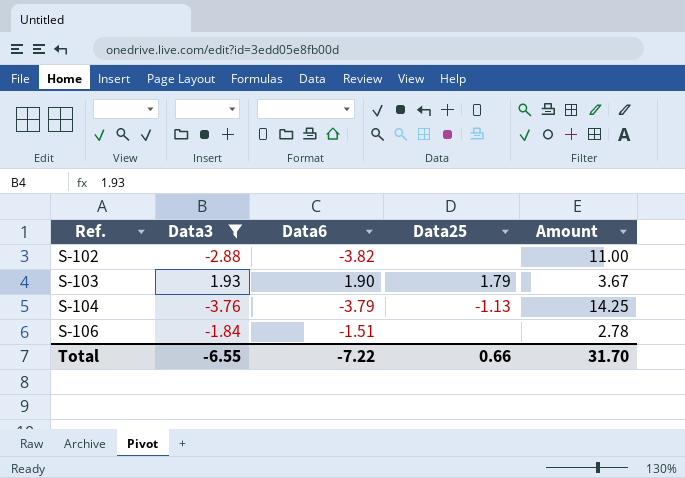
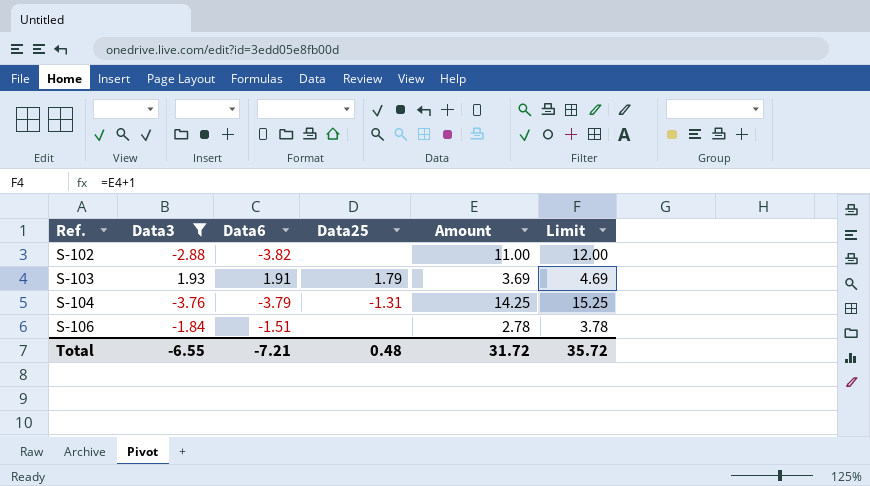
column Limit | formula: none -> [Amount] + 1
S-103 | Data6: 1.90 -> 1.91
S-103 | Amount: 3.67 -> 3.69
S-104 | Data25: -1.13 -> -1.31
Total | Data6: -7.22 -> -7.21
Total | Data25: 0.66 -> 0.48
Total | Amount: 31.70 -> 31.72

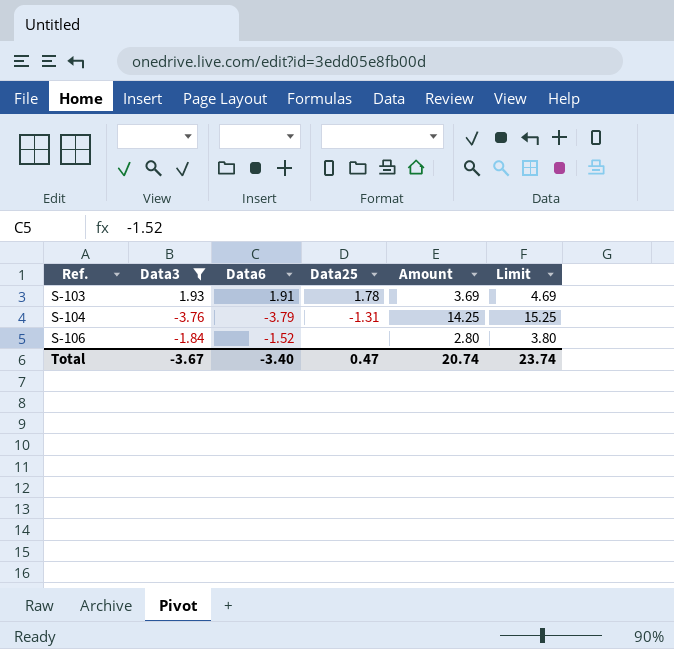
row S-102: -2.88 | -3.82 | none | 11.00 | 12.00 -> none
S-103 | Data25: 1.79 -> 1.78
S-106 | Data6: -1.51 -> -1.52
S-106 | Amount: 2.78 -> 2.80
S-106 | Limit: 3.78 -> 3.80
Total | Data3: -6.55 -> -3.67
Total | Data6: -7.21 -> -3.40
Total | Data25: 0.48 -> 0.47
Total | Amount: 31.72 -> 20.74
Total | Limit: 35.72 -> 23.74

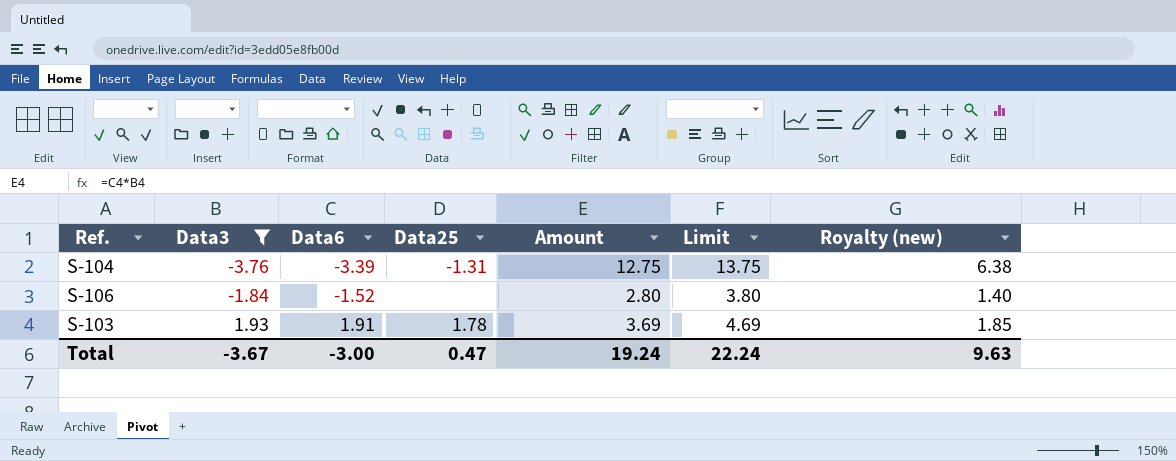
row order: Ref. ascending -> Data3 ascending
column Royalty (new) | formula: none -> [Amount] * 0.5
S-104 | Data6: -3.79 -> -3.39
S-104 | Amount: 14.25 -> 12.75
S-104 | Limit: 15.25 -> 13.75
Total | Data6: -3.40 -> -3.00
Total | Amount: 20.74 -> 19.24
Total | Limit: 23.74 -> 22.24

